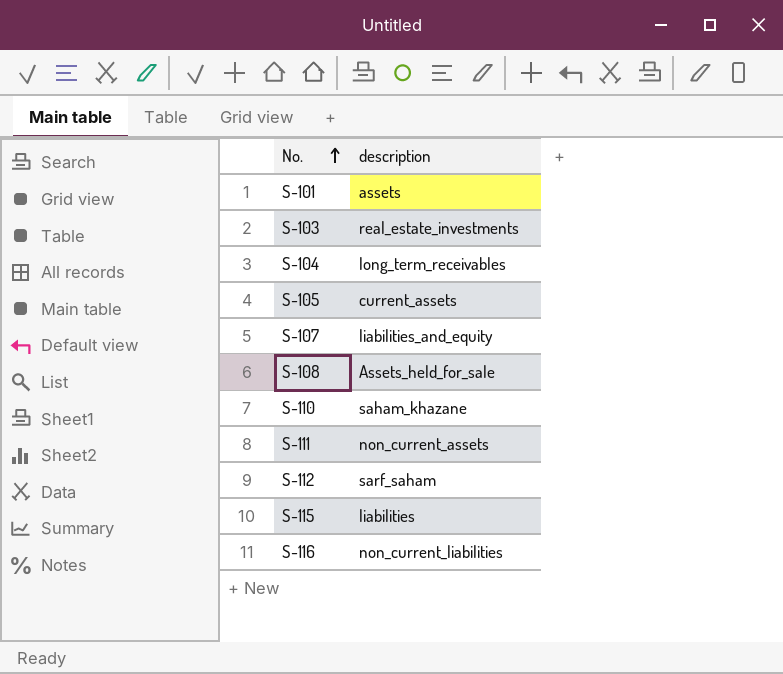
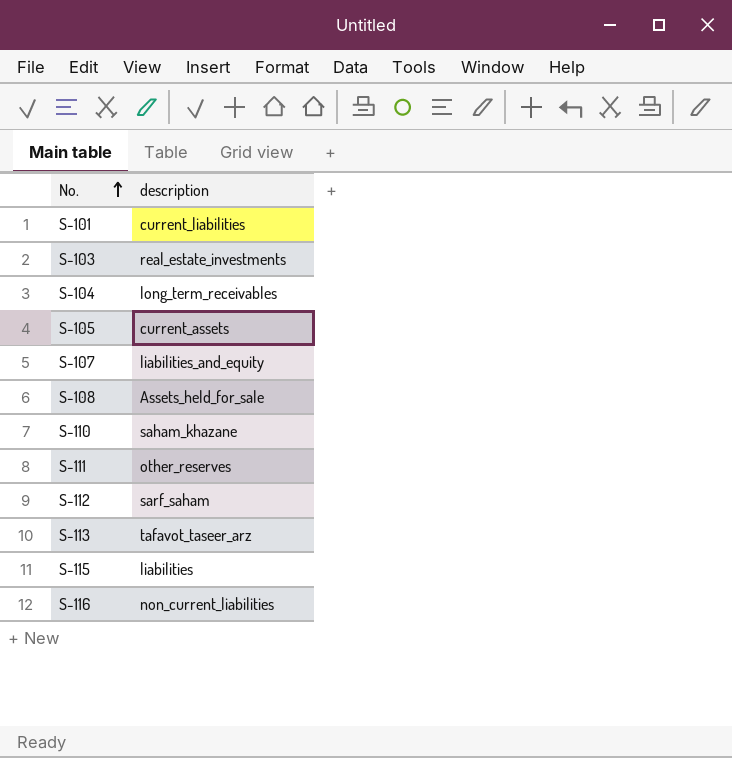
S-101 | description: assets -> current_liabilities
S-111 | description: non_current_assets -> other_reserves
row S-113: none -> tafavot_taseer_arz

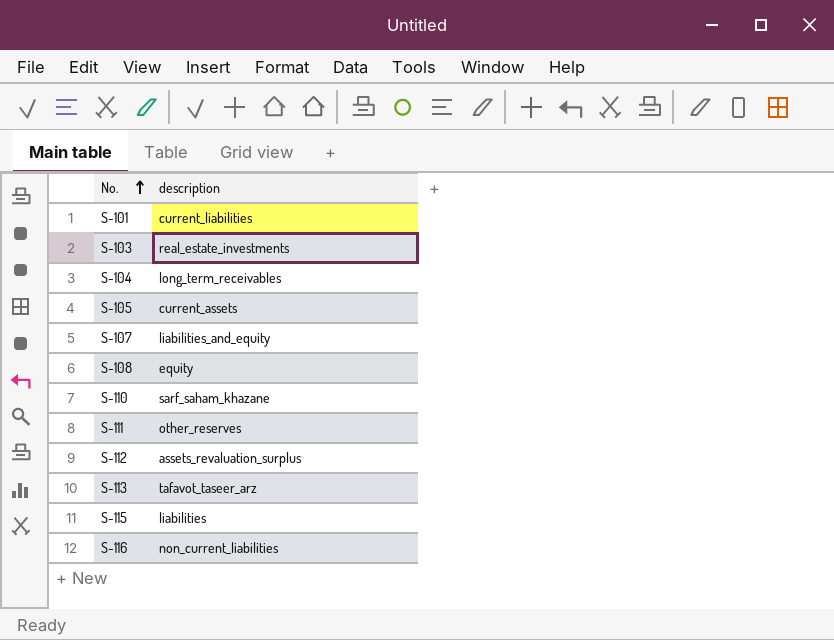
S-108 | description: Assets_held_for_sale -> equity
S-110 | description: saham_khazane -> sarf_saham_khazane
S-112 | description: sarf_saham -> assets_revaluation_surplus

